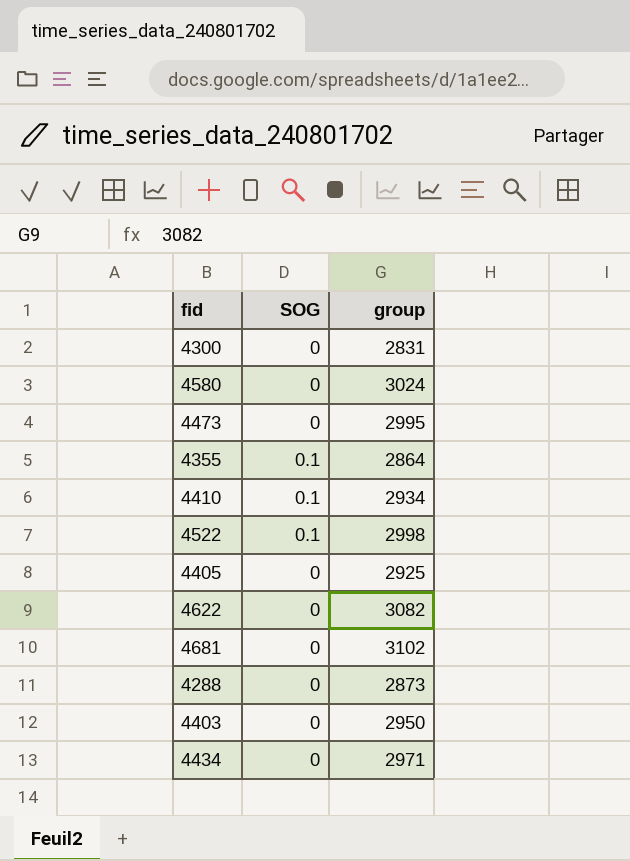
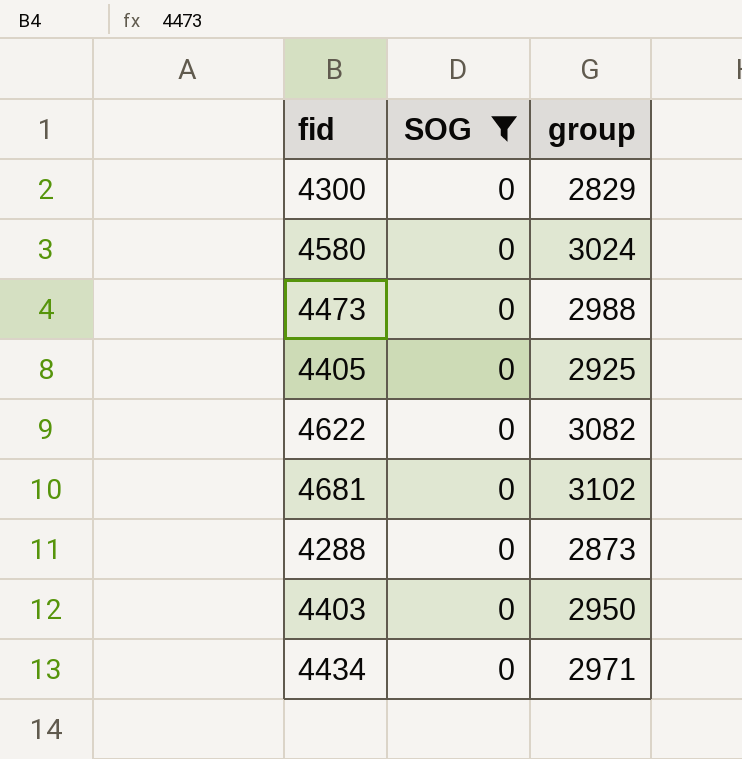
filter: none -> SOG = 0
4300 | group: 2831 -> 2829
4473 | group: 2995 -> 2988

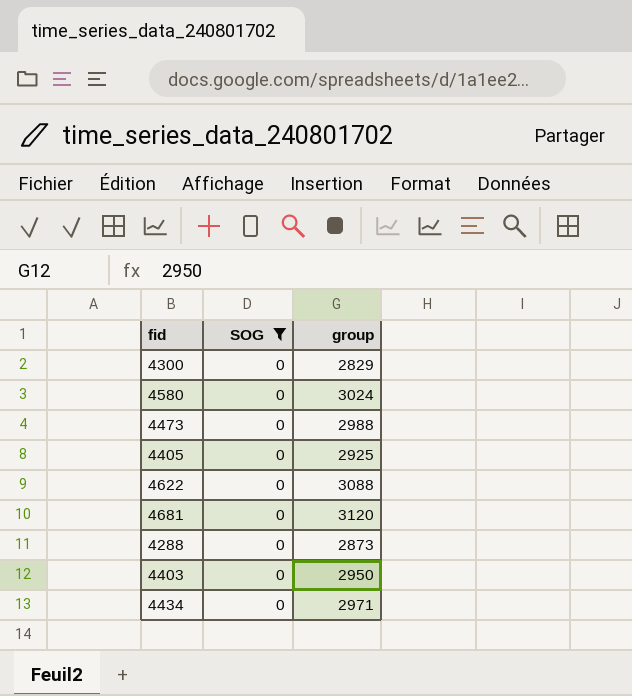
4622 | group: 3082 -> 3088
4681 | group: 3102 -> 3120

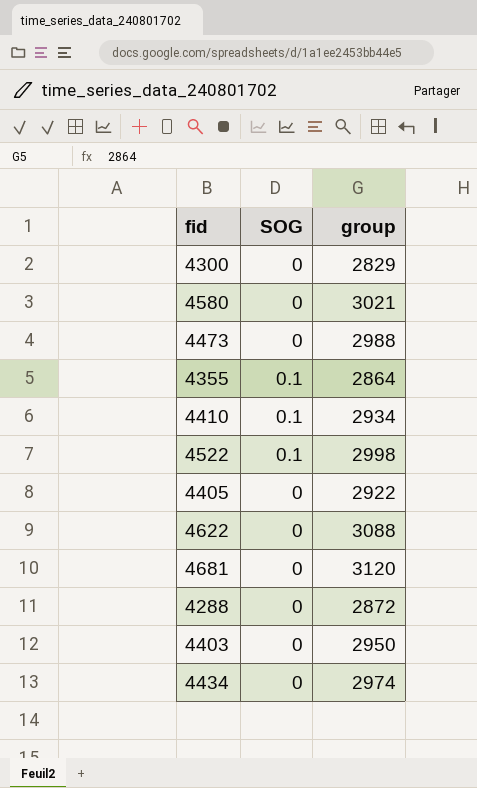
filter: SOG = 0 -> none
4580 | group: 3024 -> 3021
4405 | group: 2925 -> 2922
4288 | group: 2873 -> 2872
4434 | group: 2971 -> 2974

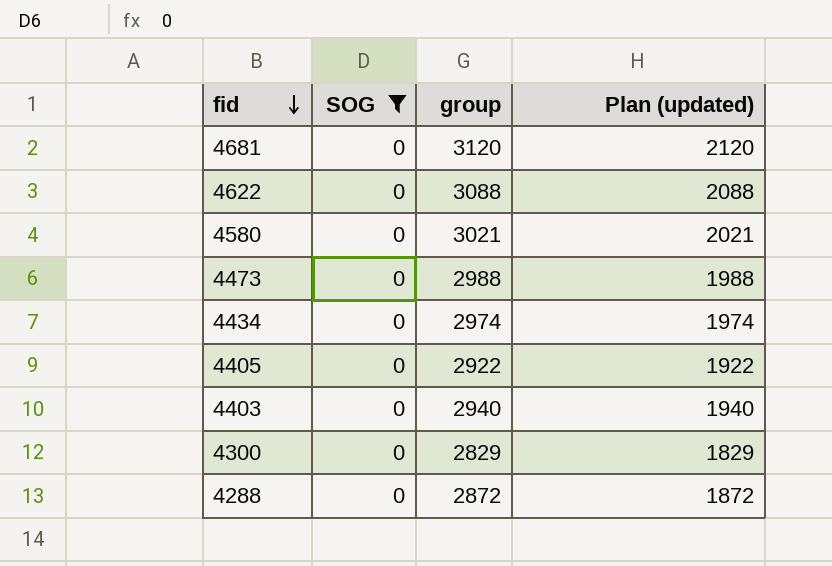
filter: none -> SOG = 0
row order: none -> fid descending
column Plan (updated) | formula: none -> [group] - 1000
4403 | group: 2950 -> 2940

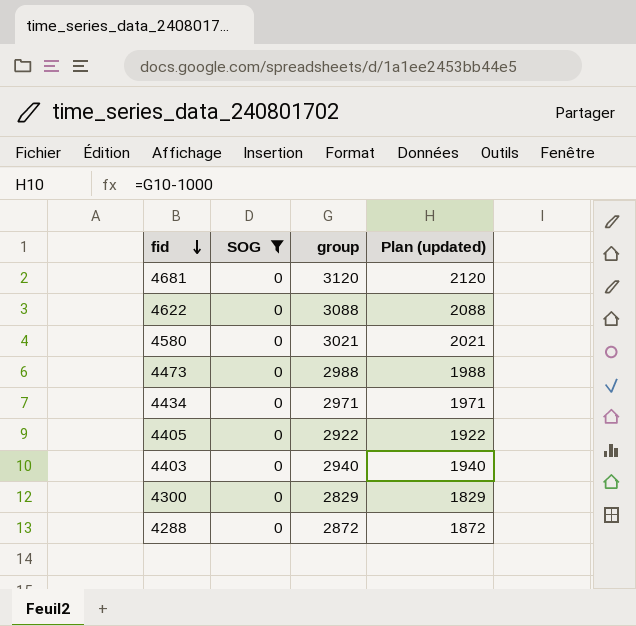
4434 | group: 2974 -> 2971
4434 | Plan (updated): 1974 -> 1971

